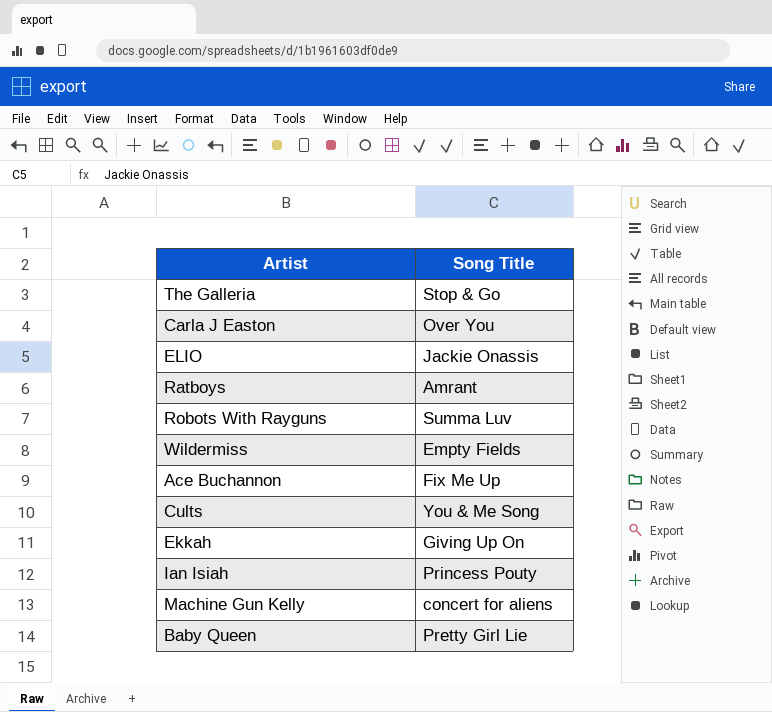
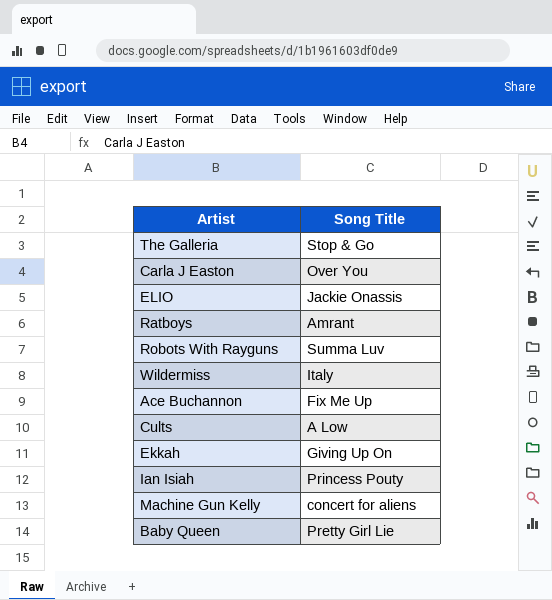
Wildermiss | Song Title: Empty Fields -> Italy
Cults | Song Title: You & Me Song -> A Low

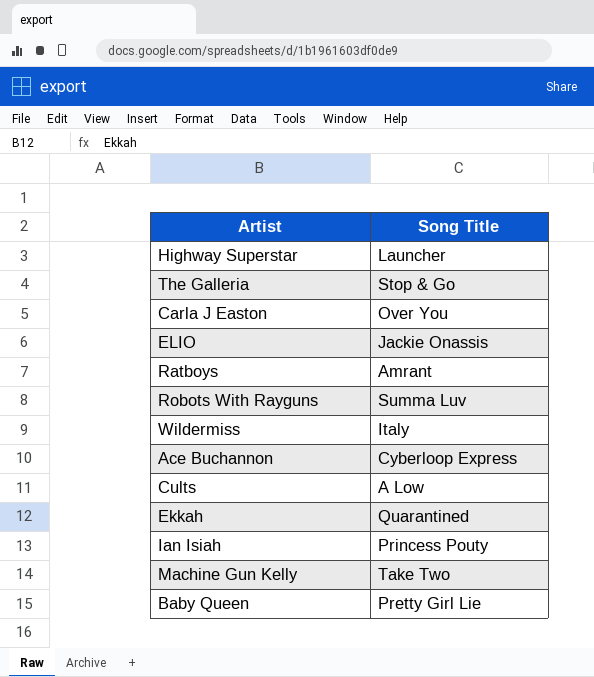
row Highway Superstar: none -> Launcher
Ace Buchannon | Song Title: Fix Me Up -> Cyberloop Express
Ekkah | Song Title: Giving Up On -> Quarantined
Machine Gun Kelly | Song Title: concert for aliens -> Take Two

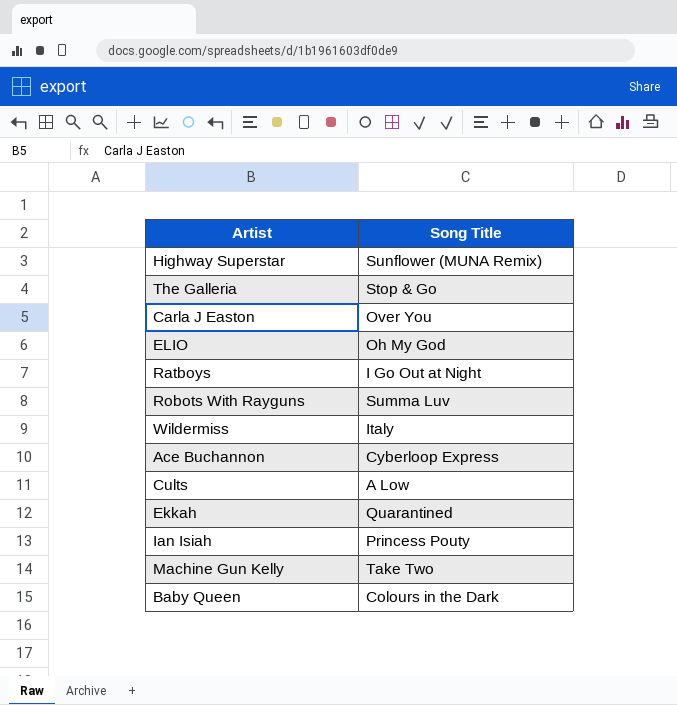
Highway Superstar | Song Title: Launcher -> Sunflower (MUNA Remix)
ELIO | Song Title: Jackie Onassis -> Oh My God
Ratboys | Song Title: Amrant -> I Go Out at Night
Baby Queen | Song Title: Pretty Girl Lie -> Colours in the Dark

